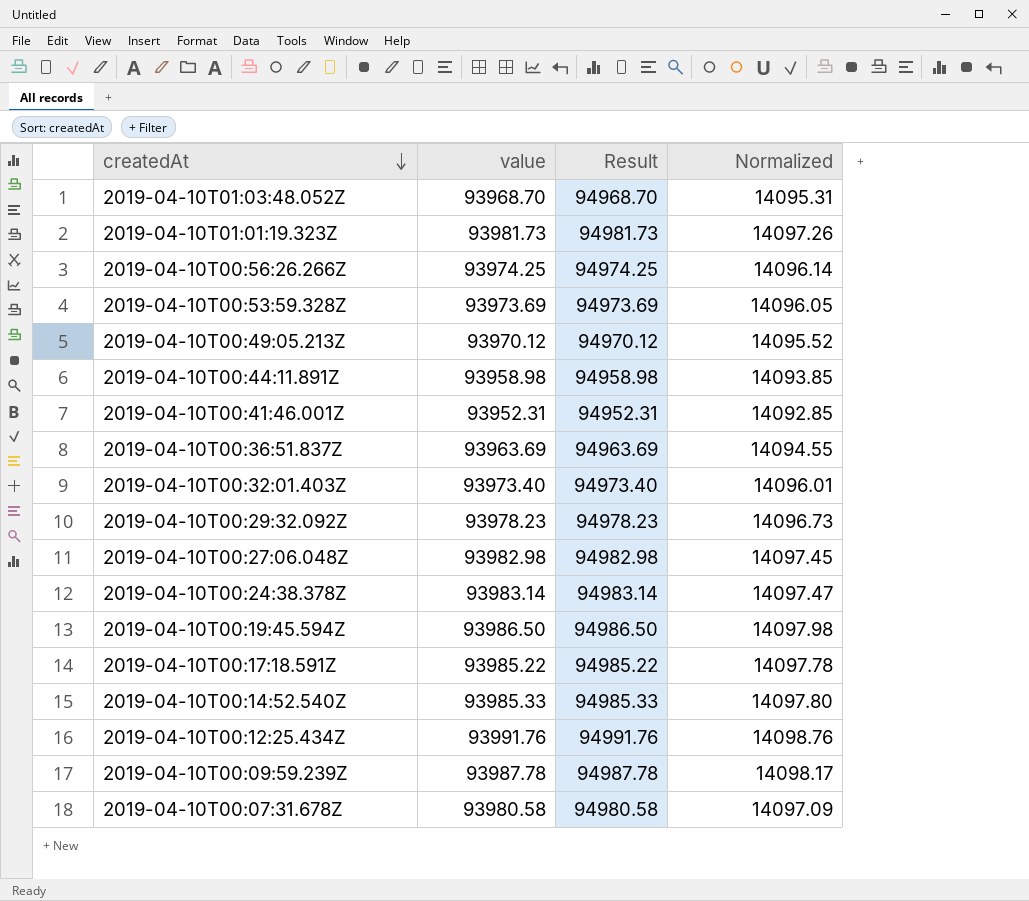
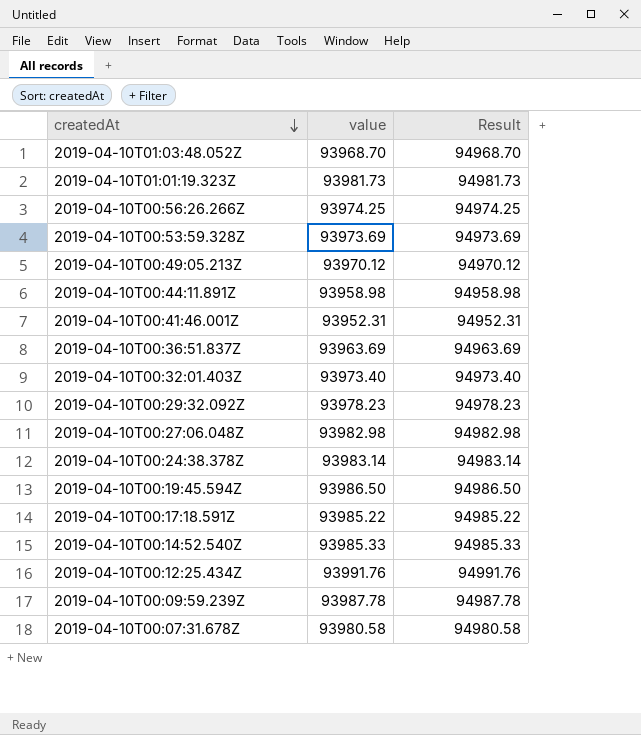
column Normalized | formula: [value] * 0.15 -> none

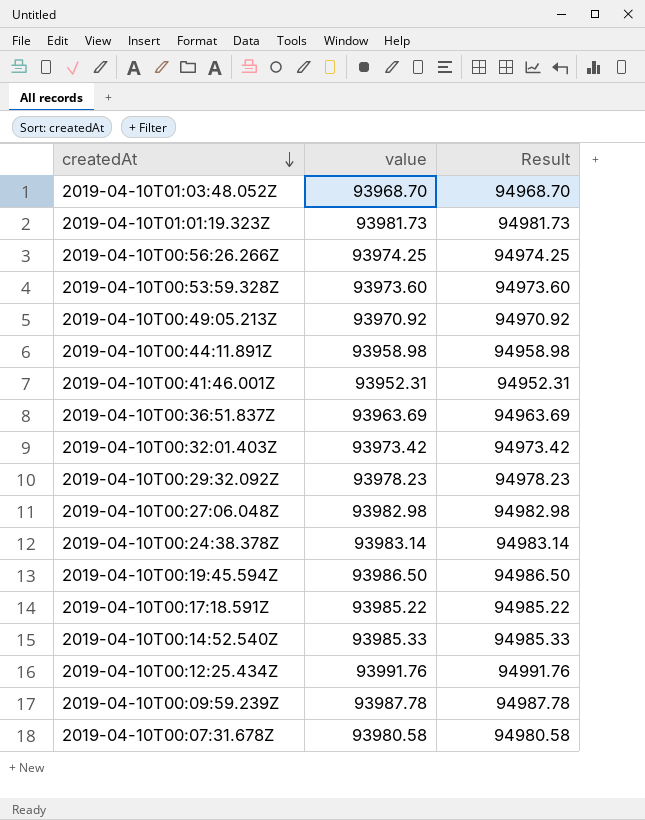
2019-04-10T00:53:59.328Z | value: 93973.69 -> 93973.60
2019-04-10T00:53:59.328Z | Result: 94973.69 -> 94973.60
2019-04-10T00:49:05.213Z | value: 93970.12 -> 93970.92
2019-04-10T00:49:05.213Z | Result: 94970.12 -> 94970.92
2019-04-10T00:32:01.403Z | value: 93973.40 -> 93973.42
2019-04-10T00:32:01.403Z | Result: 94973.40 -> 94973.42

